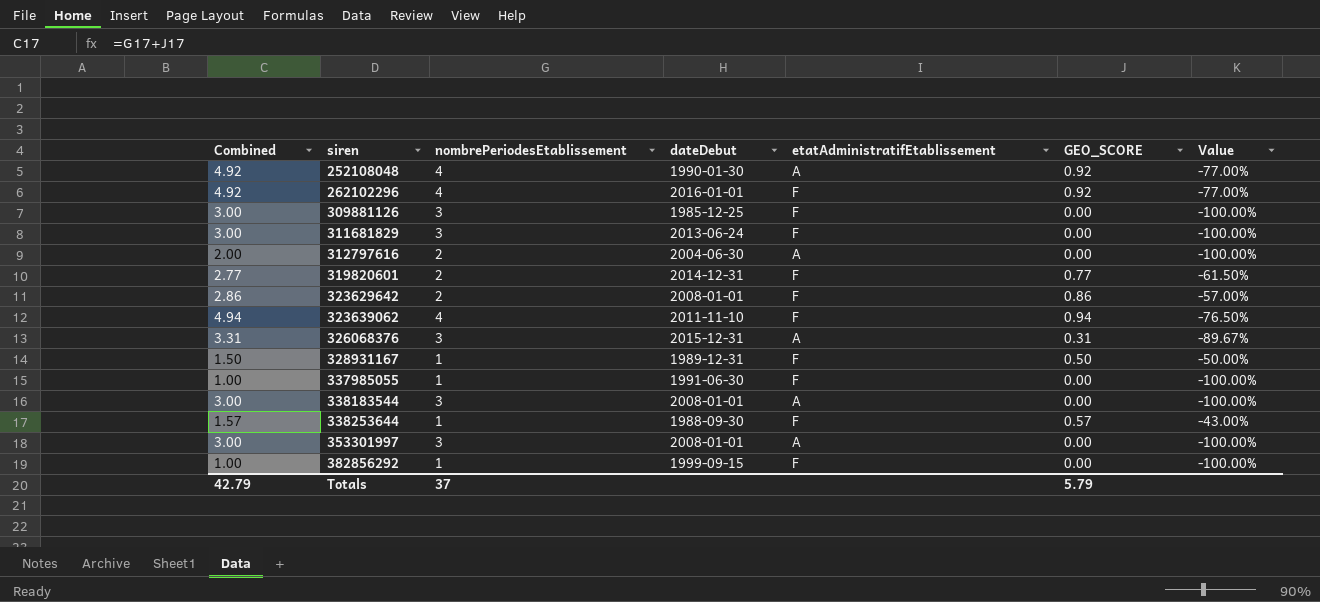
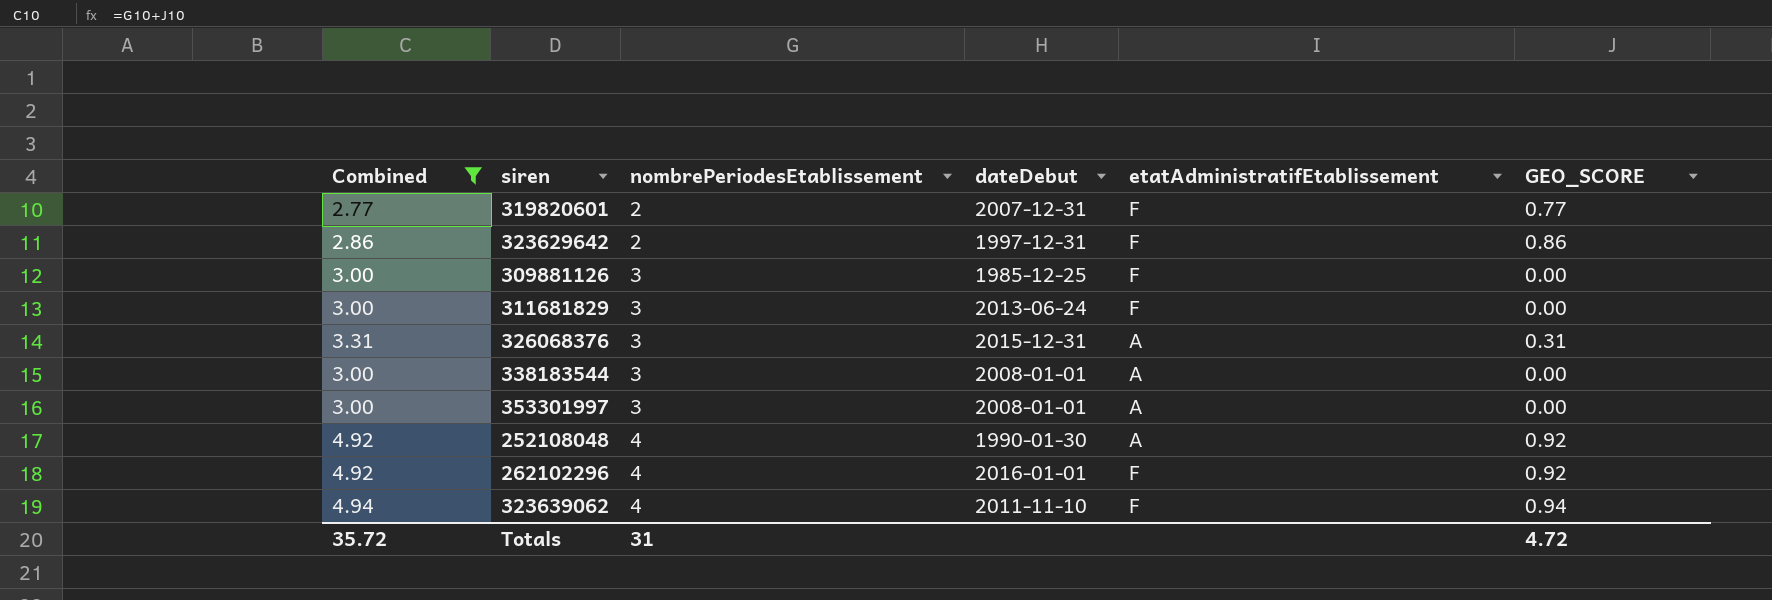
filter: none -> Combined >= 2.77
row order: siren ascending -> nombrePeriodesEtablissement ascending
column Value | formula: ([GEO_SCORE] - [nombrePeriodesEtablissement]) / [nombrePeriodesEtablissement] -> none
319820601 | dateDebut: 2014-12-31 -> 2007-12-31
323629642 | dateDebut: 2008-01-01 -> 1997-12-31
Totals | Combined: 42.79 -> 35.72
Totals | nombrePeriodesEtablissement: 37 -> 31
Totals | GEO_SCORE: 5.79 -> 4.72

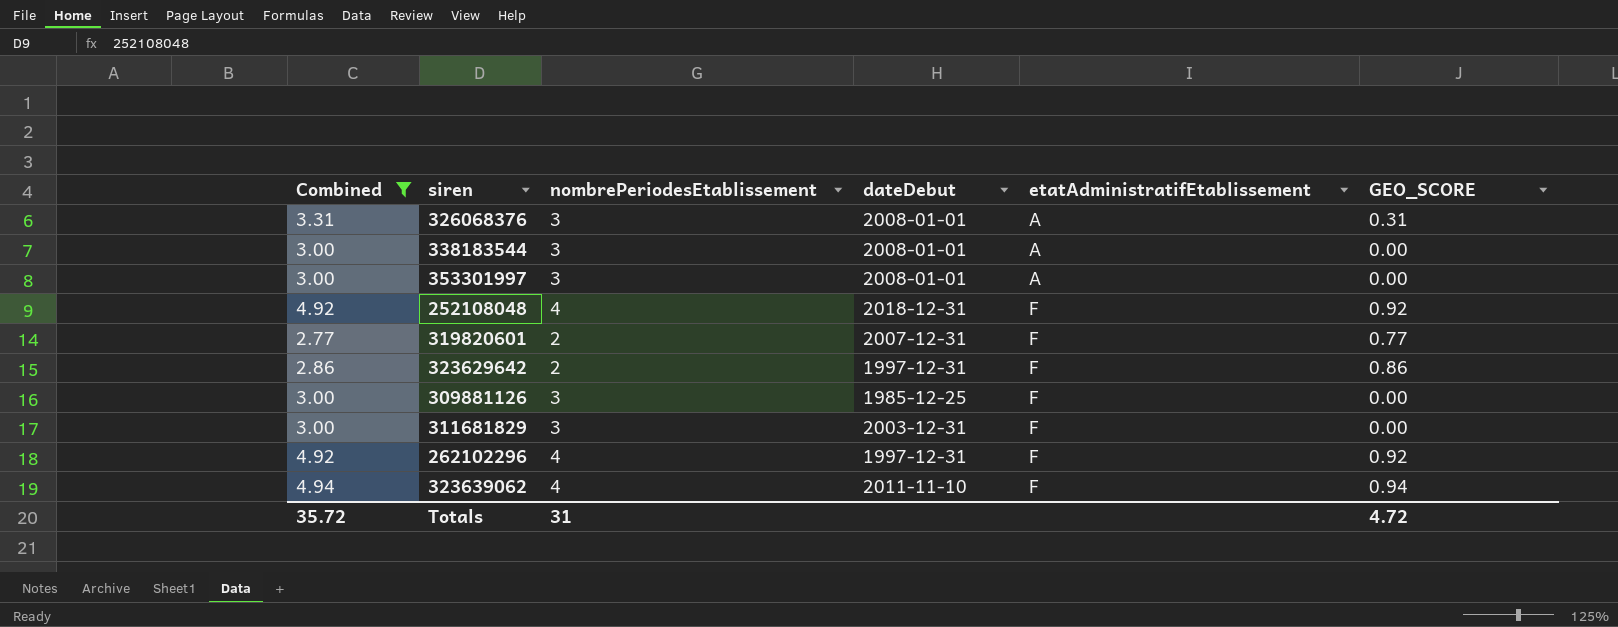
row order: nombrePeriodesEtablissement ascending -> etatAdministratifEtablissement ascending
326068376 | dateDebut: 2015-12-31 -> 2008-01-01
252108048 | dateDebut: 1990-01-30 -> 2018-12-31
252108048 | etatAdministratifEtablissement: A -> F
311681829 | dateDebut: 2013-06-24 -> 2003-12-31
262102296 | dateDebut: 2016-01-01 -> 1997-12-31

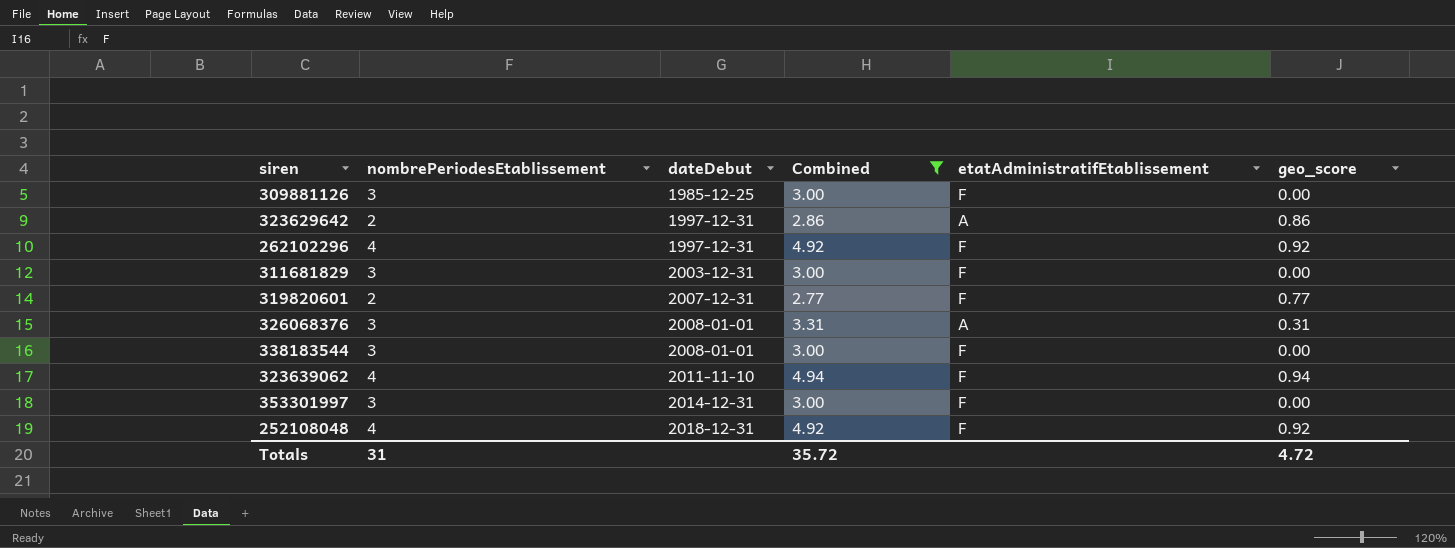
row order: etatAdministratifEtablissement ascending -> dateDebut ascending
column Combined | position: 1 -> 4
column name: GEO_SCORE -> geo_score
323629642 | etatAdministratifEtablissement: F -> A
338183544 | etatAdministratifEtablissement: A -> F
353301997 | dateDebut: 2008-01-01 -> 2014-12-31
353301997 | etatAdministratifEtablissement: A -> F

